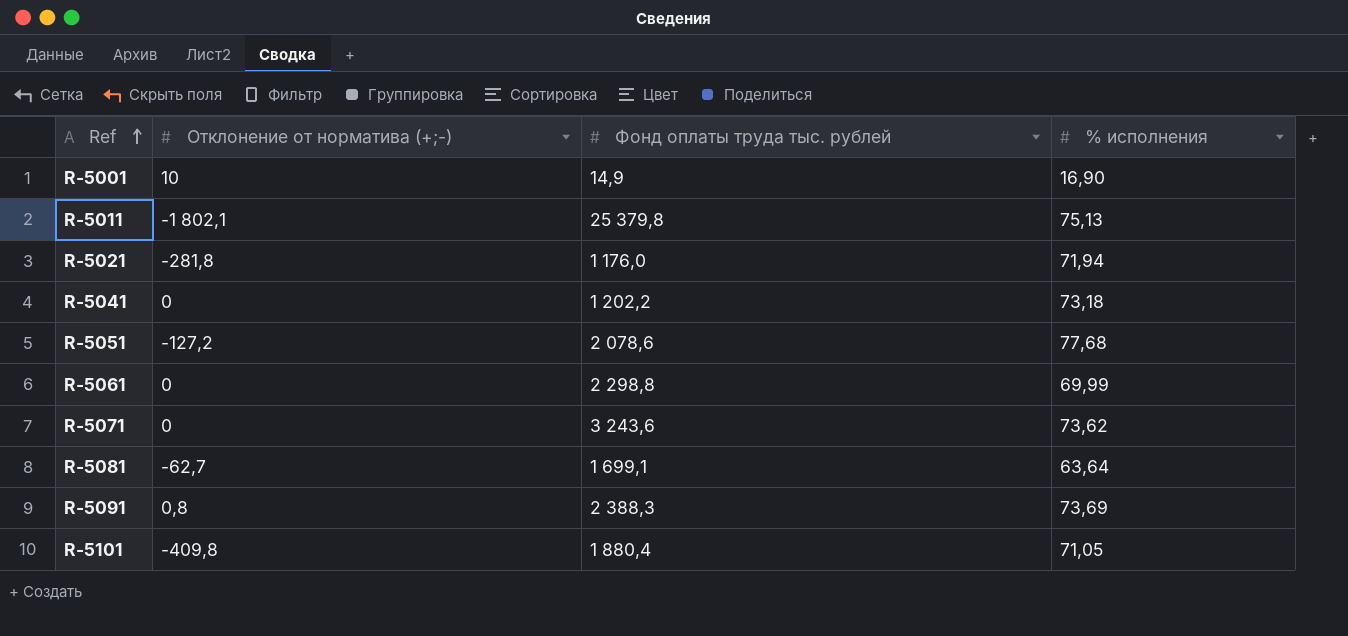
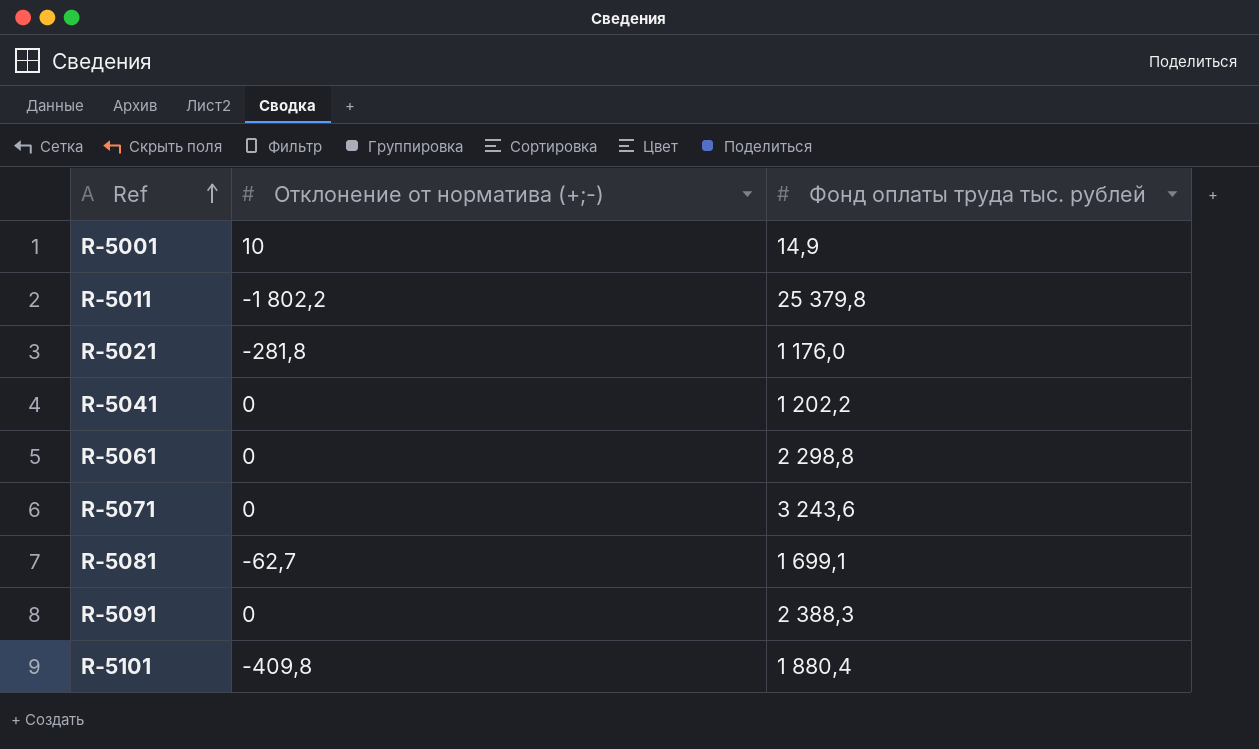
column % исполнения | position: 4 -> none
row R-5051: -127,2 | 2 078,6 | 77,68 -> none
R-5011 | Отклонение от норматива (+;-): -1 802,1 -> -1 802,2
R-5091 | Отклонение от норматива (+;-): 0,8 -> 0

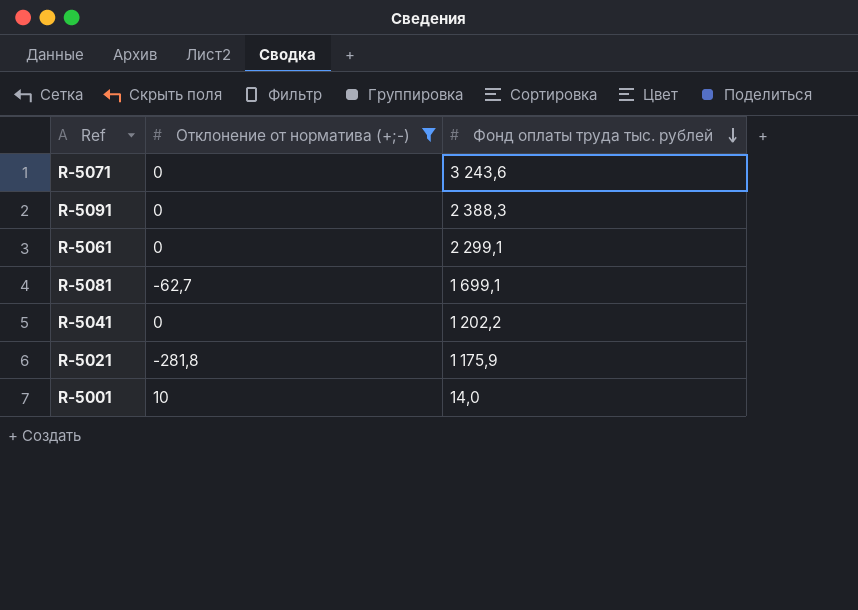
filter: none -> Отклонение от норматива (+;-) >= -281,8
row order: Ref ascending -> Фонд оплаты труда тыс. рублей descending
R-5061 | Фонд оплаты труда тыс. рублей: 2 298,8 -> 2 299,1
R-5021 | Фонд оплаты труда тыс. рублей: 1 176,0 -> 1 175,9
R-5001 | Фонд оплаты труда тыс. рублей: 14,9 -> 14,0

